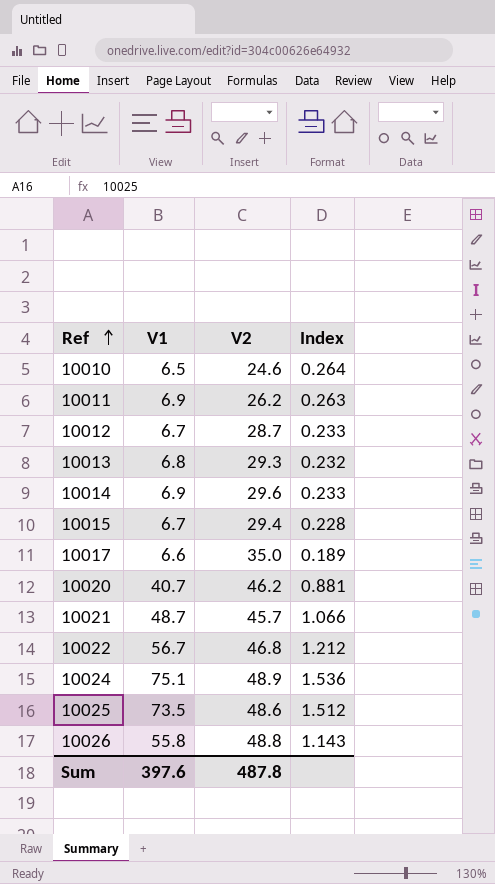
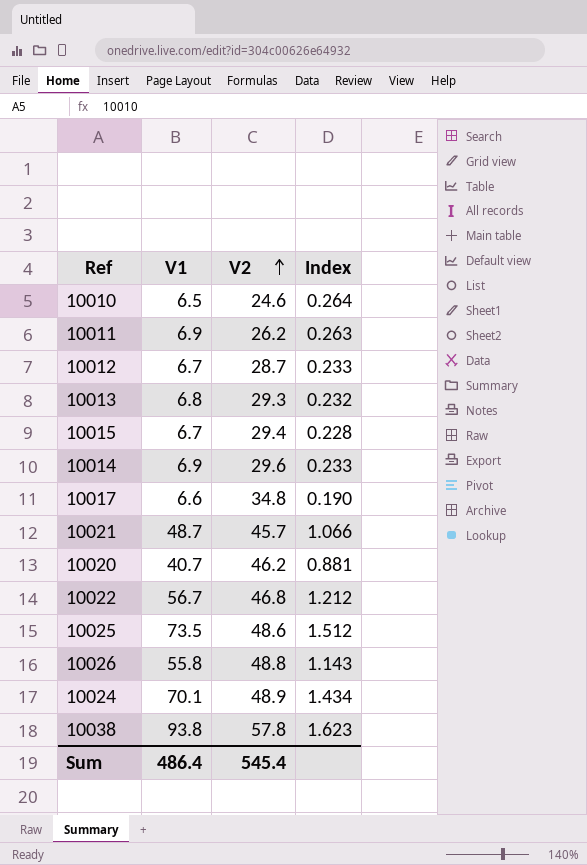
row order: Ref ascending -> V2 ascending
10017 | V2: 35.0 -> 34.8
10017 | Index: 0.189 -> 0.190
10024 | V1: 75.1 -> 70.1
10024 | Index: 1.536 -> 1.434
row 10038: none -> 93.8 | 57.8 | 1.623
Sum | V1: 397.6 -> 486.4
Sum | V2: 487.8 -> 545.4

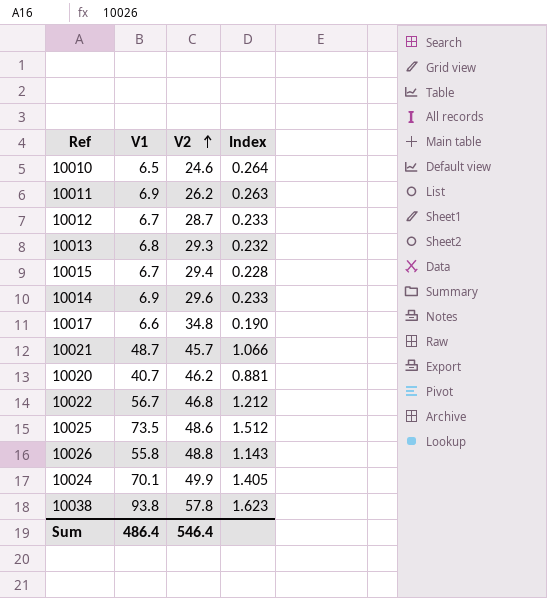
10024 | V2: 48.9 -> 49.9
10024 | Index: 1.434 -> 1.405
Sum | V2: 545.4 -> 546.4

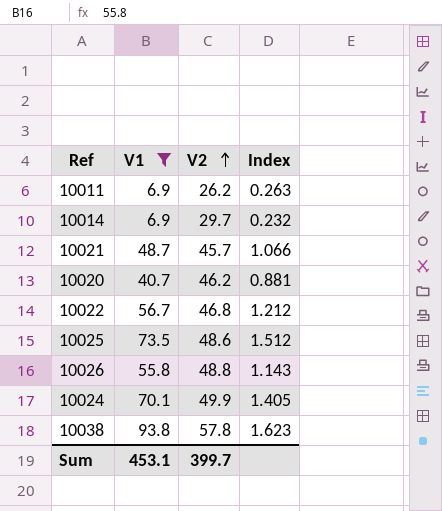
filter: none -> V1 >= 6.9
10014 | V2: 29.6 -> 29.7
10014 | Index: 0.233 -> 0.232
Sum | V1: 486.4 -> 453.1
Sum | V2: 546.4 -> 399.7

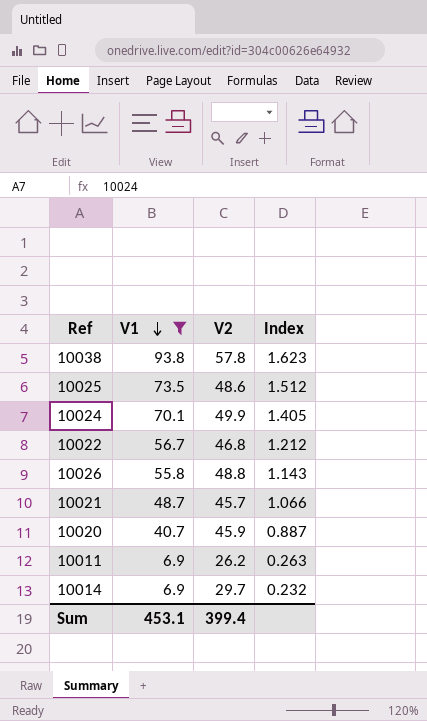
row order: V2 ascending -> V1 descending
10020 | V2: 46.2 -> 45.9
10020 | Index: 0.881 -> 0.887
Sum | V2: 399.7 -> 399.4

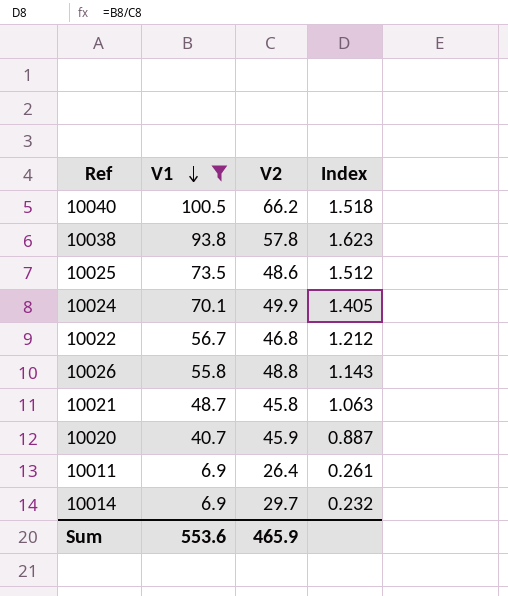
row 10040: none -> 100.5 | 66.2 | 1.518
10021 | V2: 45.7 -> 45.8
10021 | Index: 1.066 -> 1.063
10011 | V2: 26.2 -> 26.4
10011 | Index: 0.263 -> 0.261
Sum | V1: 453.1 -> 553.6
Sum | V2: 399.4 -> 465.9

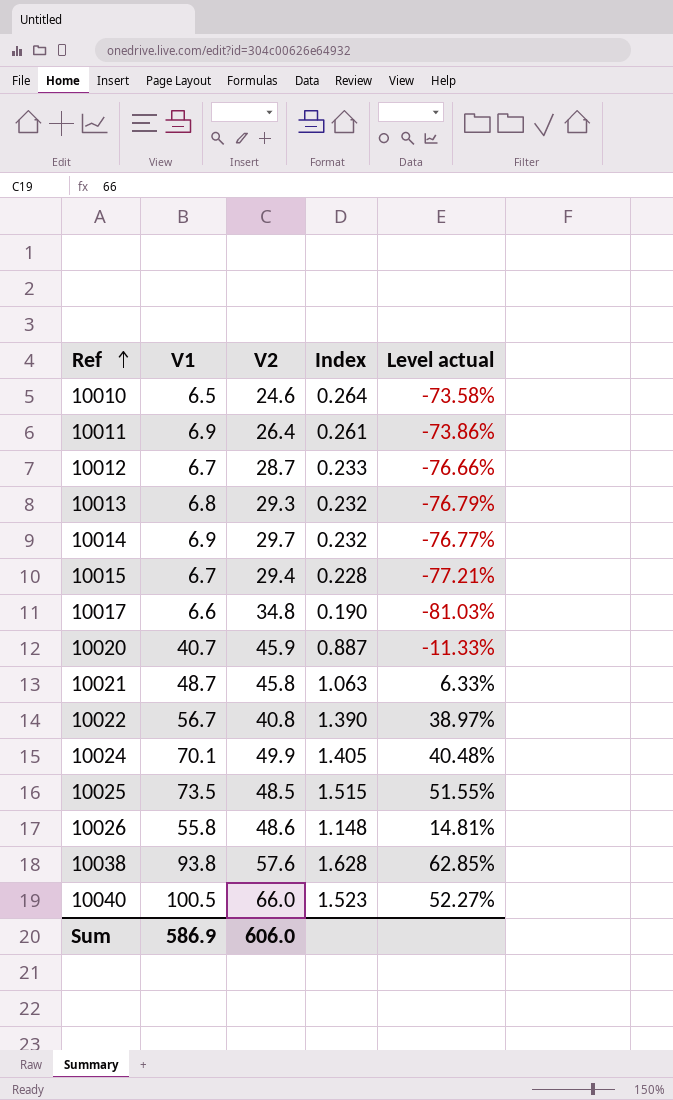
filter: V1 >= 6.9 -> none
row order: V1 descending -> Ref ascending
column Level actual | formula: none -> ([V1] - [V2]) / [V2]
10022 | V2: 46.8 -> 40.8
10022 | Index: 1.212 -> 1.390
10025 | V2: 48.6 -> 48.5
10025 | Index: 1.512 -> 1.515
10026 | V2: 48.8 -> 48.6
10026 | Index: 1.143 -> 1.148
10038 | V2: 57.8 -> 57.6
10038 | Index: 1.623 -> 1.628
10040 | V2: 66.2 -> 66.0
10040 | Index: 1.518 -> 1.523
Sum | V1: 553.6 -> 586.9
Sum | V2: 465.9 -> 606.0

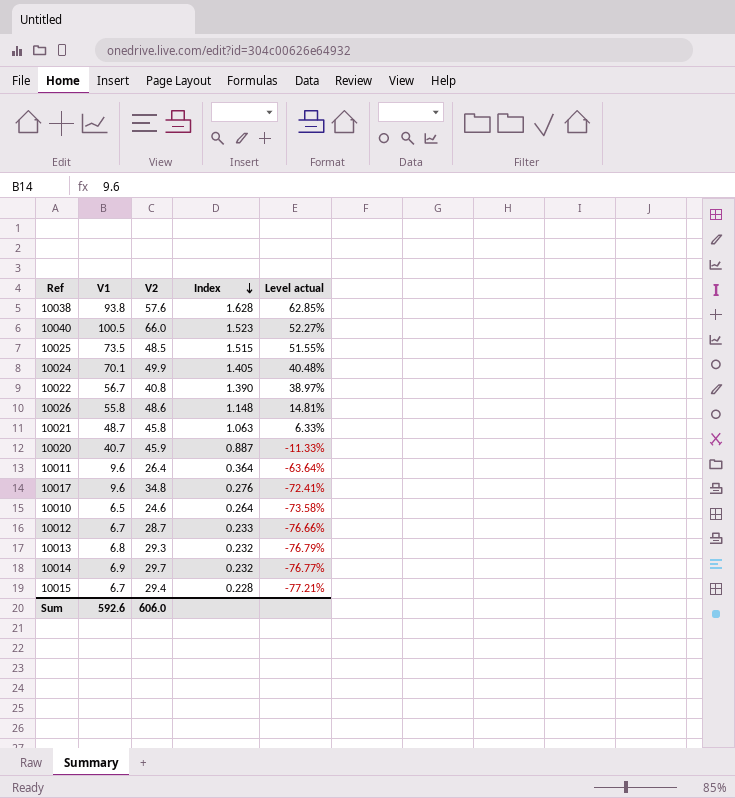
row order: Ref ascending -> Index descending
10011 | V1: 6.9 -> 9.6
10011 | Index: 0.261 -> 0.364
10011 | Level actual: -73.86% -> -63.64%
10017 | V1: 6.6 -> 9.6
10017 | Index: 0.190 -> 0.276
10017 | Level actual: -81.03% -> -72.41%
Sum | V1: 586.9 -> 592.6

